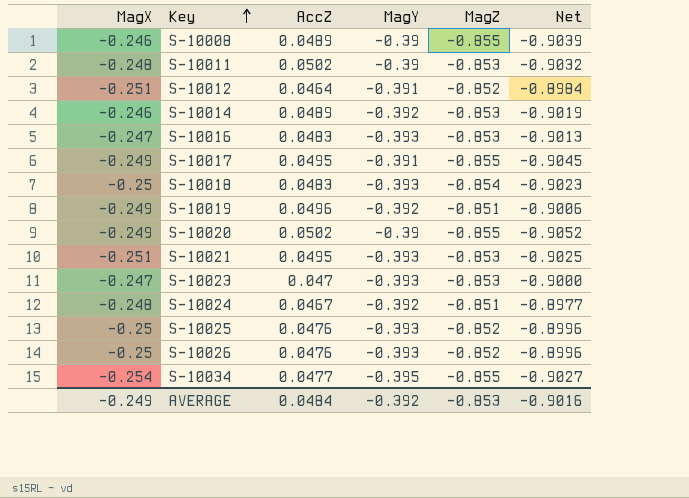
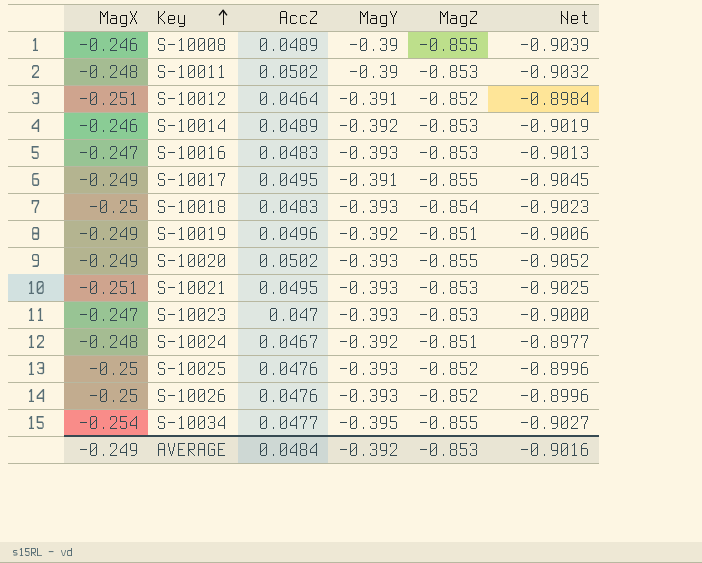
S-10020 | MagY: -0.39 -> -0.393

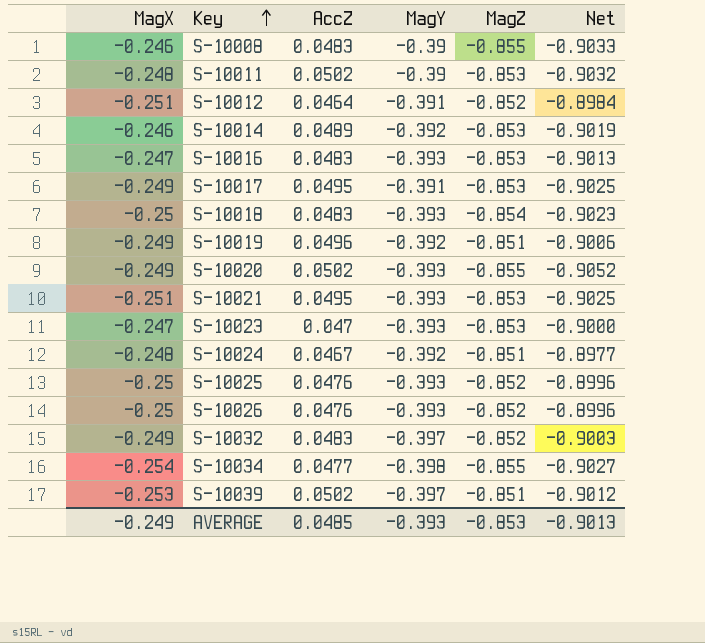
S-10008 | AccZ: 0.0489 -> 0.0483
S-10008 | Net: -0.9039 -> -0.9033
S-10017 | MagZ: -0.855 -> -0.853
S-10017 | Net: -0.9045 -> -0.9025
row S-10032: none -> -0.249 | 0.0483 | -0.397 | -0.852 | -0.9003
S-10034 | MagY: -0.395 -> -0.398
row S-10039: none -> -0.253 | 0.0502 | -0.397 | -0.851 | -0.9012
AVERAGE | AccZ: 0.0484 -> 0.0485
AVERAGE | MagY: -0.392 -> -0.393
AVERAGE | Net: -0.9016 -> -0.9013

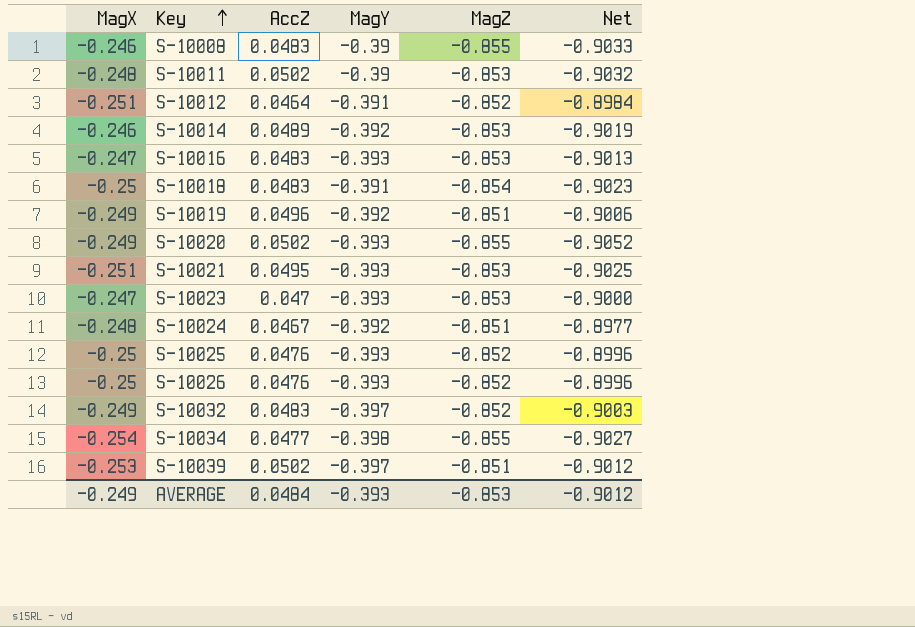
row S-10017: -0.249 | 0.0495 | -0.391 | -0.853 | -0.9025 -> none
S-10018 | MagY: -0.393 -> -0.391
AVERAGE | AccZ: 0.0485 -> 0.0484
AVERAGE | Net: -0.9013 -> -0.9012

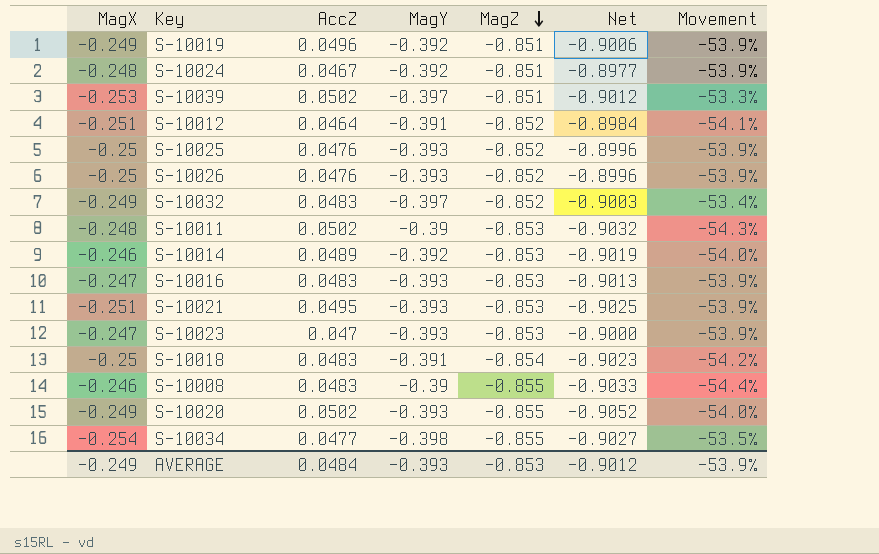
row order: Key ascending -> MagZ descending
column Movement | formula: none -> ([MagY] - [MagZ]) / [MagZ]

